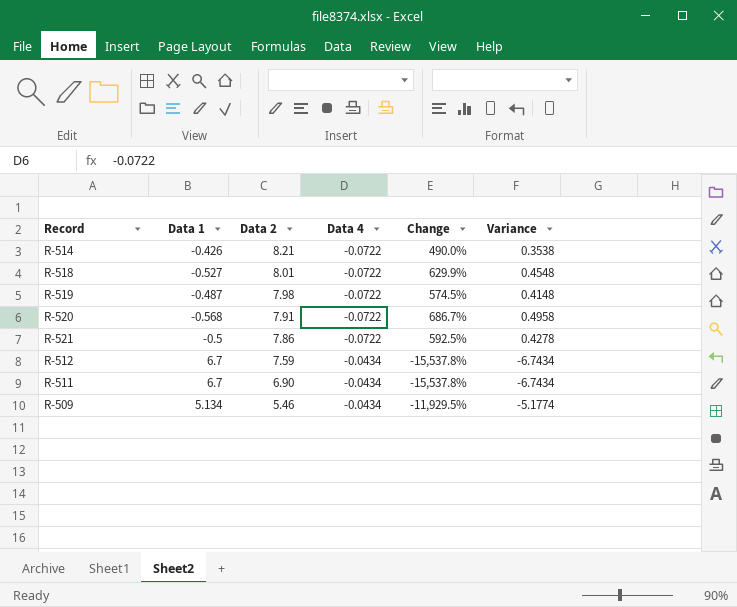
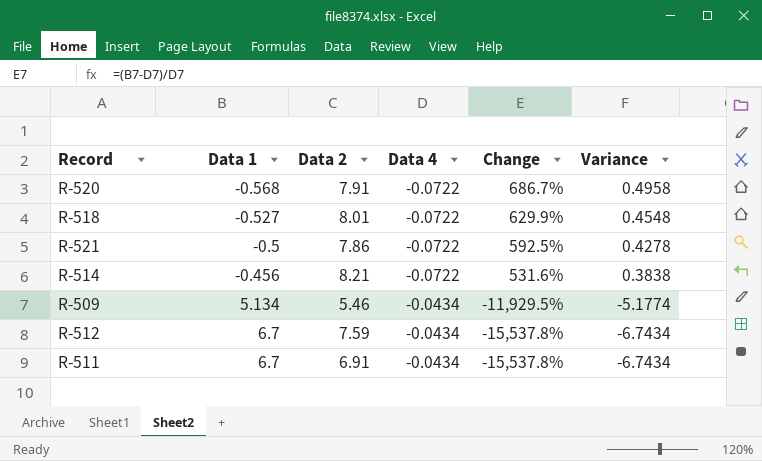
row order: Data 2 descending -> Data 1 ascending
row R-519: -0.487 | 7.98 | -0.0722 | 574.5% | 0.4148 -> none
R-514 | Data 1: -0.426 -> -0.456
R-514 | Change: 490.0% -> 531.6%
R-514 | Variance: 0.3538 -> 0.3838
R-511 | Data 2: 6.90 -> 6.91

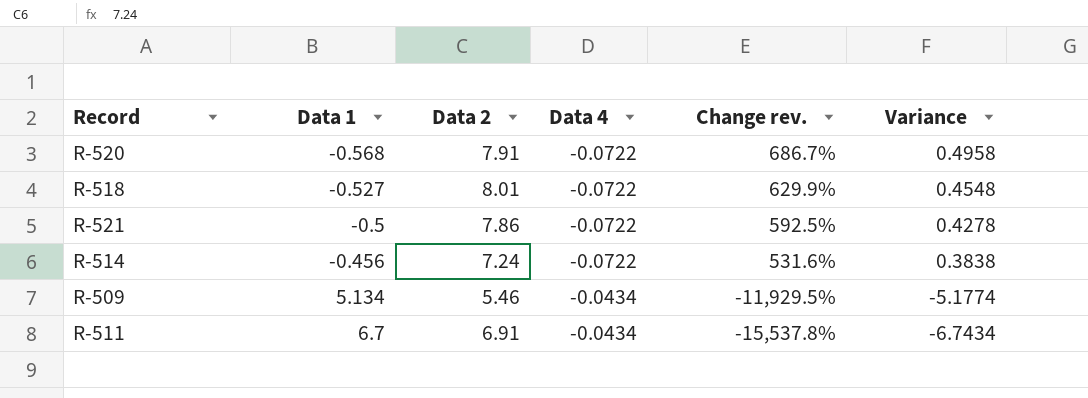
column name: Change -> Change rev.
row R-512: 6.7 | 7.59 | -0.0434 | -15,537.8% | -6.7434 -> none
R-514 | Data 2: 8.21 -> 7.24

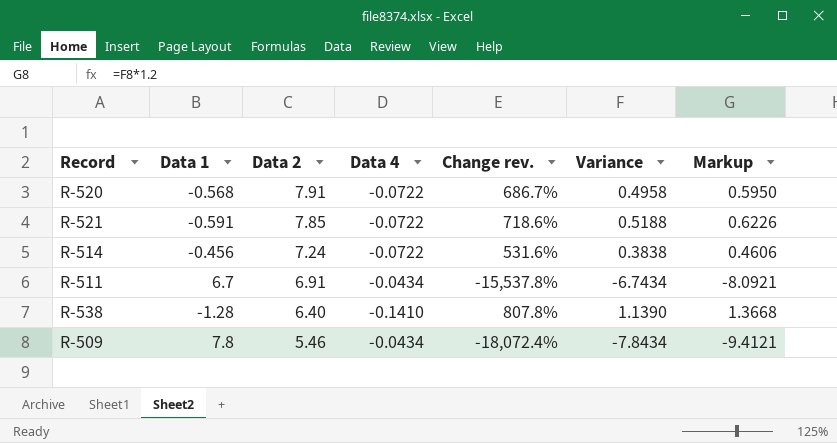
row order: Data 1 ascending -> Data 2 descending
column Markup | formula: none -> [Variance] * 1.2
row R-518: -0.527 | 8.01 | -0.0722 | 629.9% | 0.4548 -> none
R-521 | Data 1: -0.5 -> -0.591
R-521 | Data 2: 7.86 -> 7.85
R-521 | Change rev.: 592.5% -> 718.6%
R-521 | Variance: 0.4278 -> 0.5188
row R-538: none -> -1.28 | 6.40 | -0.1410 | 807.8% | 1.1390 | 1.3668
R-509 | Data 1: 5.134 -> 7.8
R-509 | Change rev.: -11,929.5% -> -18,072.4%
R-509 | Variance: -5.1774 -> -7.8434

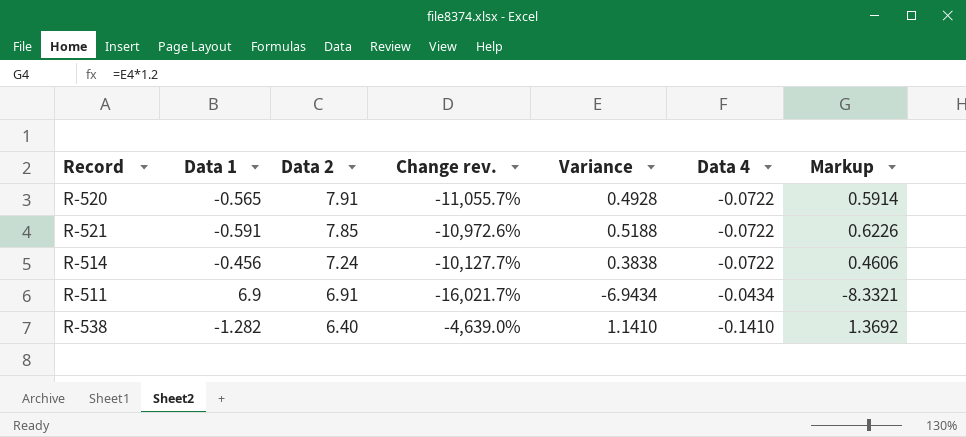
column Change rev. | formula: ([Data 1] - [Data 4]) / [Data 4] -> ([Data 2] - [Data 4]) / [Data 4]
column Data 4 | position: 4 -> 6
row R-509: 7.8 | 5.46 | -0.0434 | -18,072.4% | -7.8434 | -9.4121 -> none
R-520 | Data 1: -0.568 -> -0.565
R-520 | Variance: 0.4958 -> 0.4928
R-520 | Markup: 0.5950 -> 0.5914
R-511 | Data 1: 6.7 -> 6.9
R-511 | Variance: -6.7434 -> -6.9434
R-511 | Markup: -8.0921 -> -8.3321
R-538 | Data 1: -1.28 -> -1.282
R-538 | Variance: 1.1390 -> 1.1410
R-538 | Markup: 1.3668 -> 1.3692

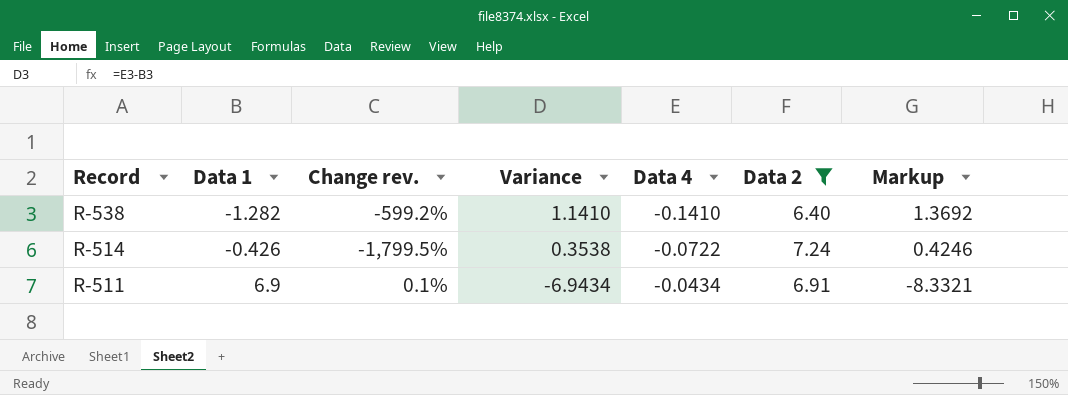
filter: none -> Data 2 <= 7.24
row order: Data 2 descending -> Record descending
column Change rev. | formula: ([Data 2] - [Data 4]) / [Data 4] -> ([Data 2] - [Data 1]) / [Data 1]
column Data 2 | position: 3 -> 6
R-514 | Data 1: -0.456 -> -0.426
R-514 | Variance: 0.3838 -> 0.3538
R-514 | Markup: 0.4606 -> 0.4246

